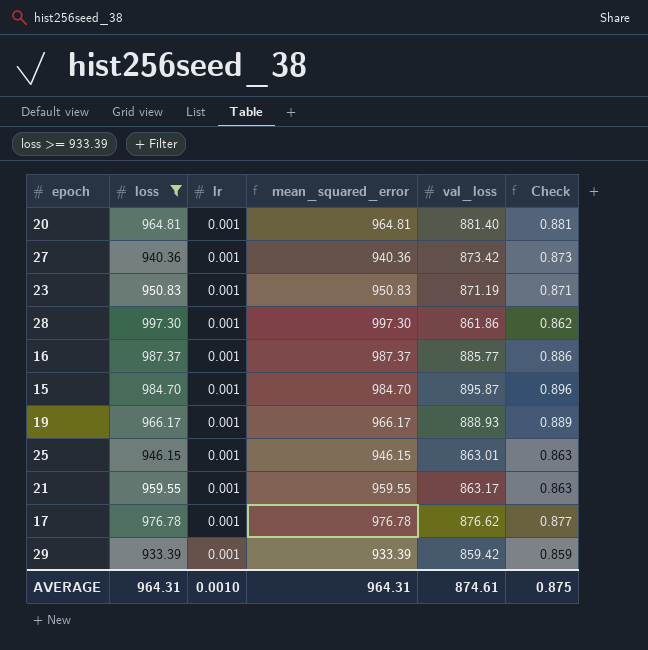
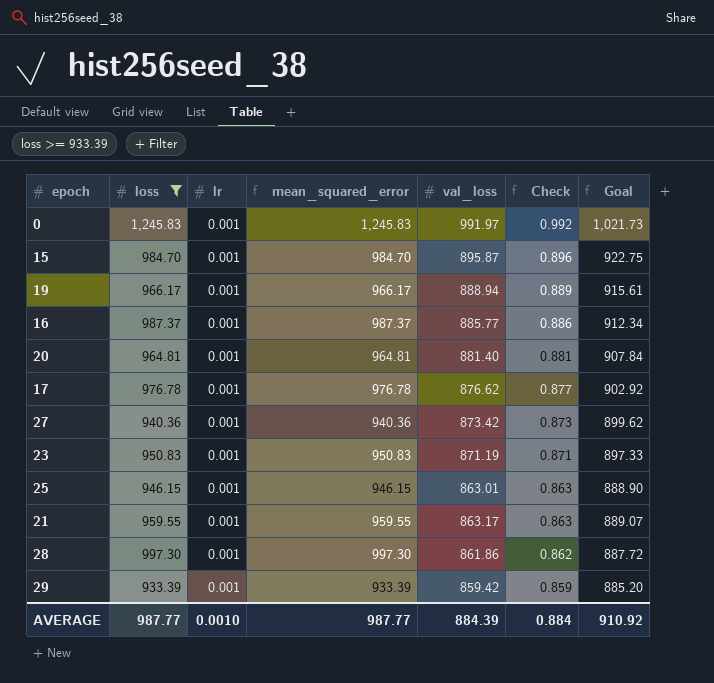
row order: none -> Check descending
column Goal | formula: none -> [val_loss] * 1.03
row 0: none -> 1,245.83 | 0.001 | 1,245.83 | 991.97 | 0.992 | 1,021.73
19 | val_loss: 888.93 -> 888.94
AVERAGE | loss: 964.31 -> 987.77
AVERAGE | mean_squared_error: 964.31 -> 987.77
AVERAGE | val_loss: 874.61 -> 884.39
AVERAGE | Check: 0.875 -> 0.884

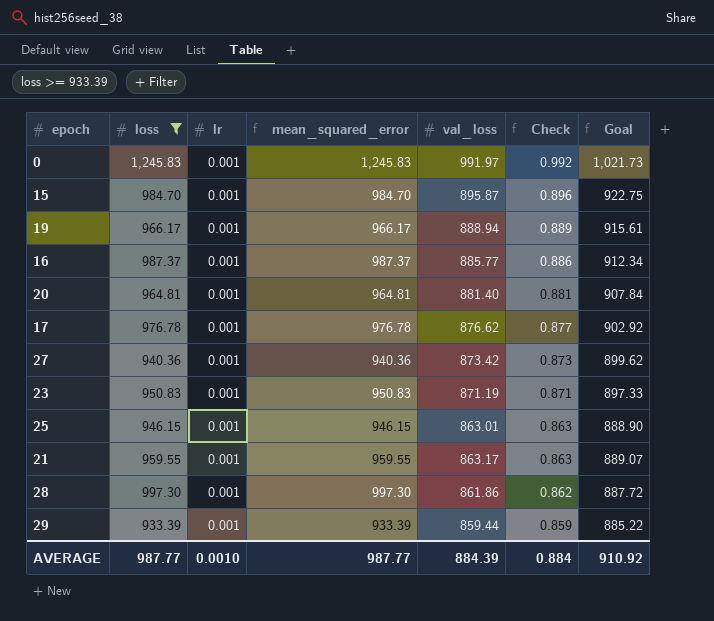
29 | val_loss: 859.42 -> 859.44
29 | Goal: 885.20 -> 885.22

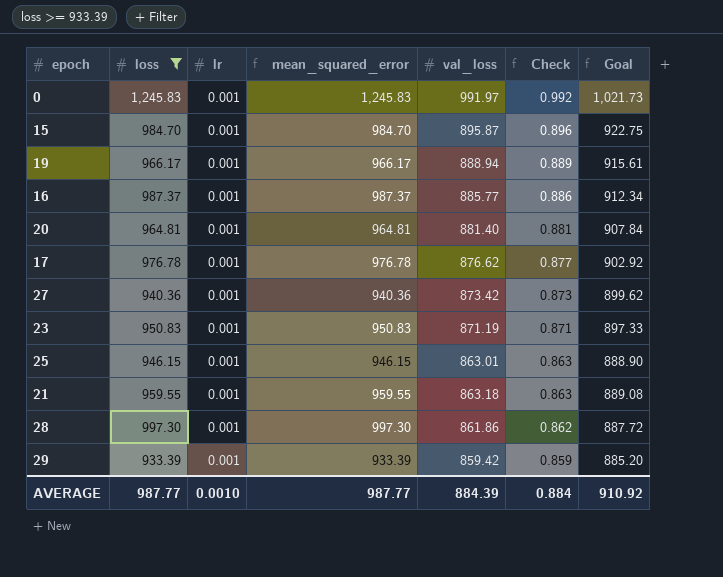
21 | val_loss: 863.17 -> 863.18
21 | Goal: 889.07 -> 889.08
29 | val_loss: 859.44 -> 859.42
29 | Goal: 885.22 -> 885.20

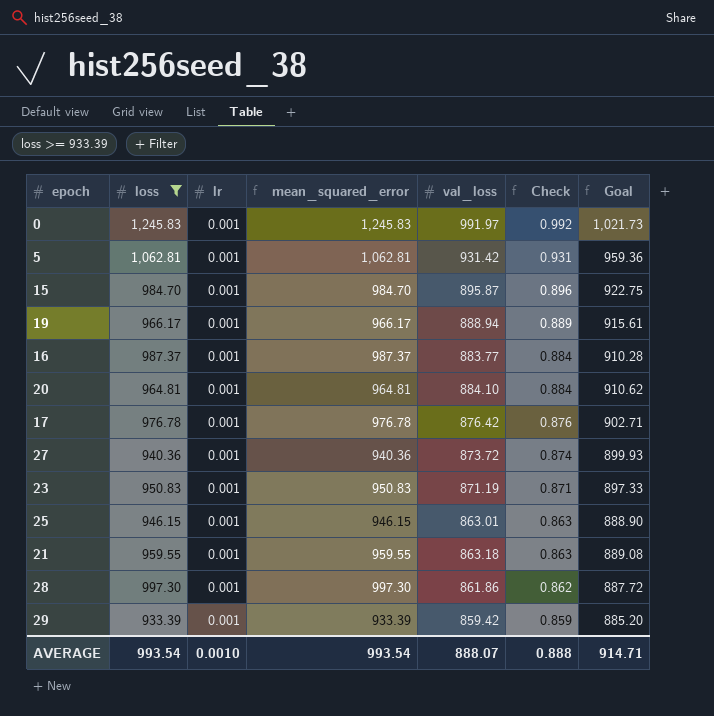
row 5: none -> 1,062.81 | 0.001 | 1,062.81 | 931.42 | 0.931 | 959.36
16 | val_loss: 885.77 -> 883.77
16 | Check: 0.886 -> 0.884
16 | Goal: 912.34 -> 910.28
20 | val_loss: 881.40 -> 884.10
20 | Check: 0.881 -> 0.884
20 | Goal: 907.84 -> 910.62
17 | val_loss: 876.62 -> 876.42
17 | Check: 0.877 -> 0.876
17 | Goal: 902.92 -> 902.71
27 | val_loss: 873.42 -> 873.72
27 | Check: 0.873 -> 0.874
27 | Goal: 899.62 -> 899.93
AVERAGE | loss: 987.77 -> 993.54
AVERAGE | mean_squared_error: 987.77 -> 993.54
AVERAGE | val_loss: 884.39 -> 888.07
AVERAGE | Check: 0.884 -> 0.888
AVERAGE | Goal: 910.92 -> 914.71

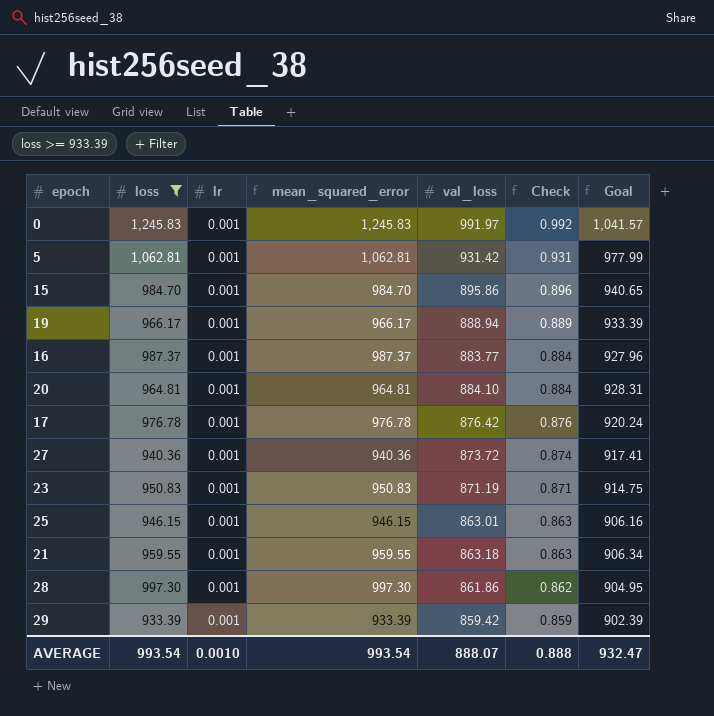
column Goal | formula: [val_loss] * 1.03 -> [val_loss] * 1.05
15 | val_loss: 895.87 -> 895.86
AVERAGE | Goal: 914.71 -> 932.47

